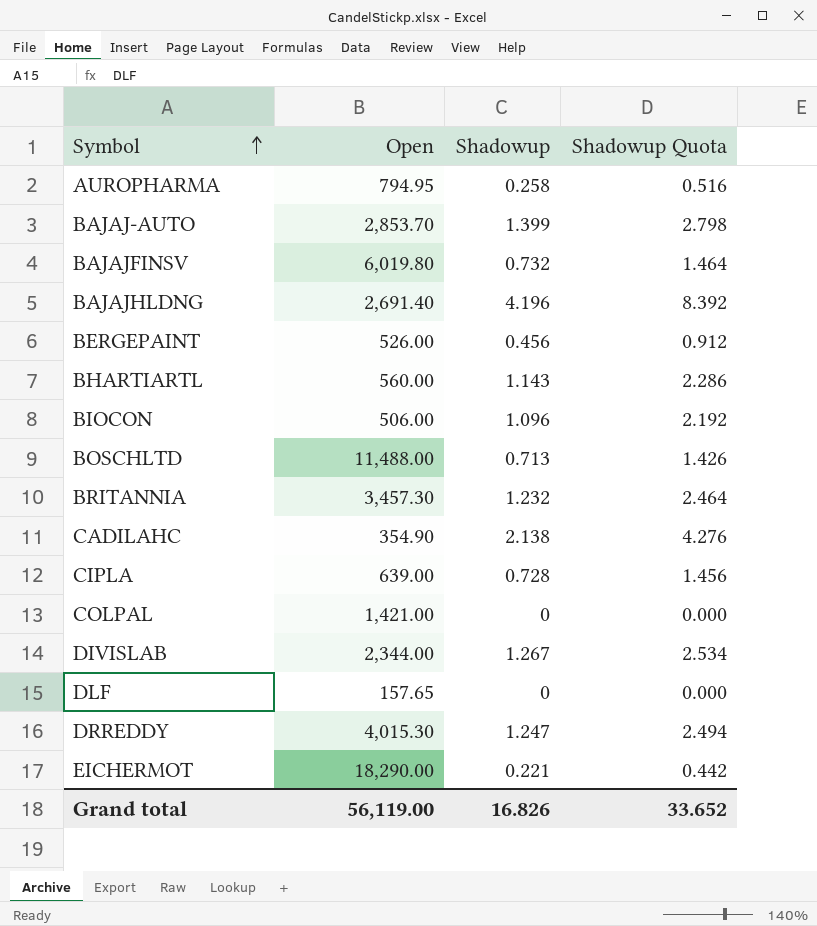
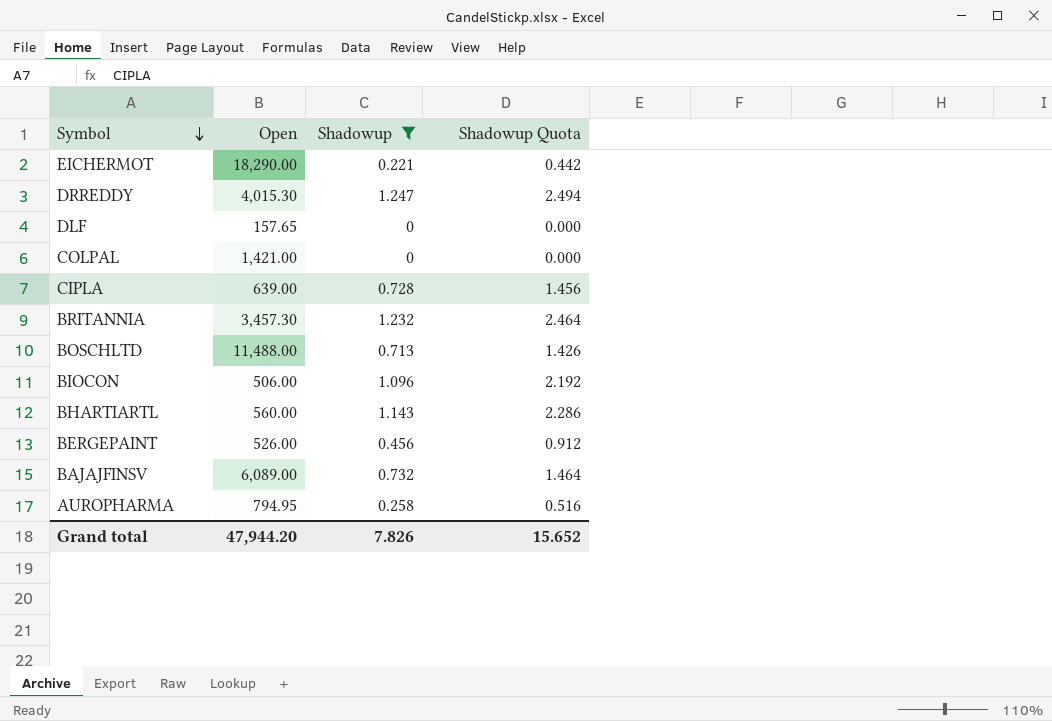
filter: none -> Shadowup <= 1.247
row order: Symbol ascending -> Symbol descending
BAJAJFINSV | Open: 6,019.80 -> 6,089.00
Grand total | Open: 56,119.00 -> 47,944.20
Grand total | Shadowup: 16.826 -> 7.826
Grand total | Shadowup Quota: 33.652 -> 15.652

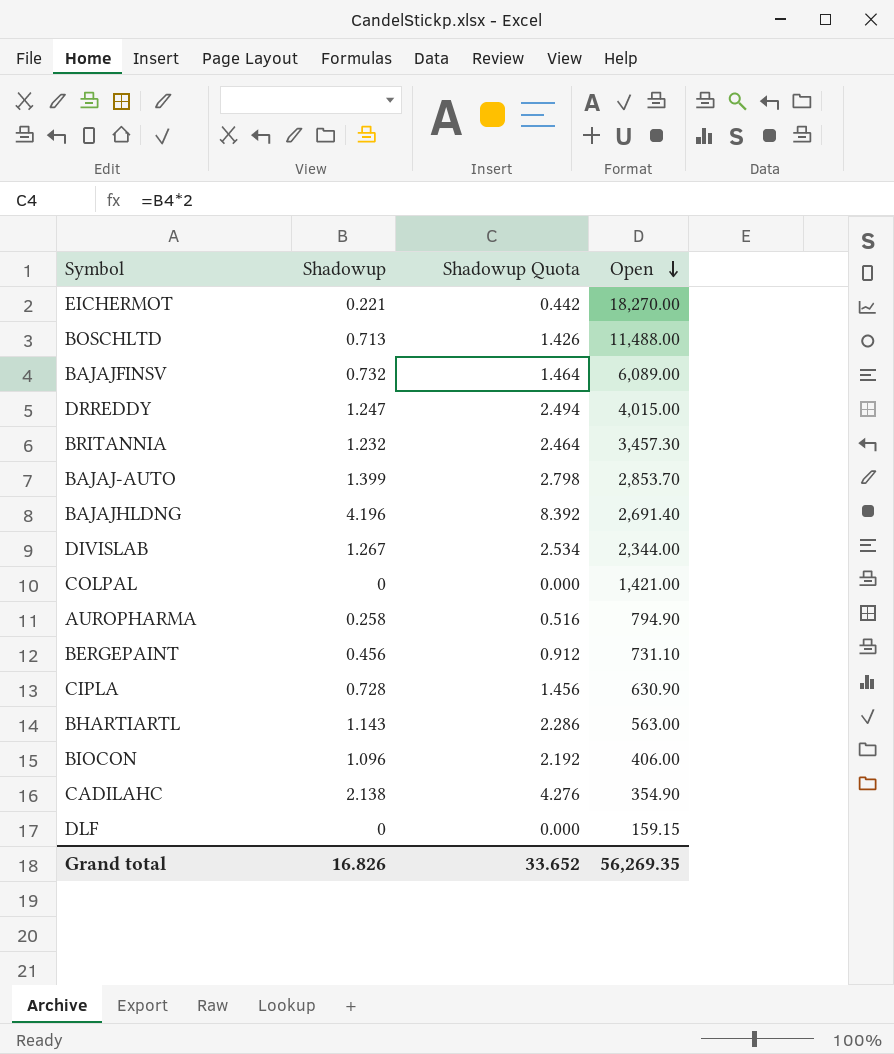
filter: Shadowup <= 1.247 -> none
row order: Symbol descending -> Open descending
column Open | position: 2 -> 4
EICHERMOT | Open: 18,290.00 -> 18,270.00
DRREDDY | Open: 4,015.30 -> 4,015.00
AUROPHARMA | Open: 794.95 -> 794.90
BERGEPAINT | Open: 526.00 -> 731.10
CIPLA | Open: 639.00 -> 630.90
BHARTIARTL | Open: 560.00 -> 563.00
BIOCON | Open: 506.00 -> 406.00
DLF | Open: 157.65 -> 159.15
Grand total | Shadowup: 7.826 -> 16.826
Grand total | Shadowup Quota: 15.652 -> 33.652
Grand total | Open: 47,944.20 -> 56,269.35

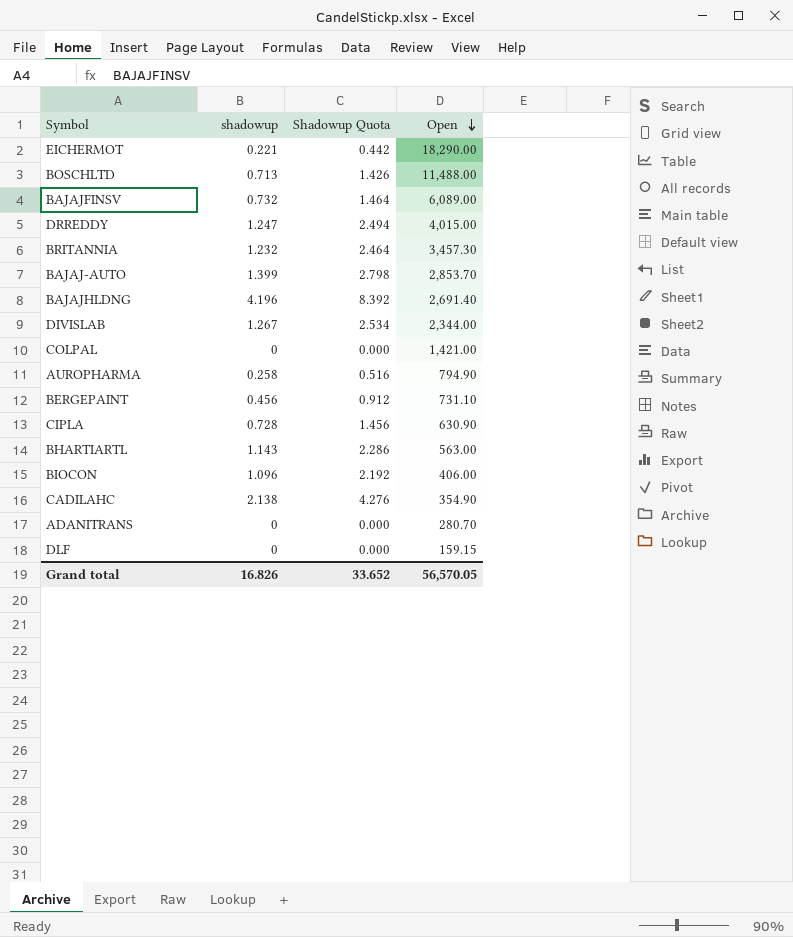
column name: Shadowup -> shadowup
EICHERMOT | Open: 18,270.00 -> 18,290.00
row ADANITRANS: none -> 0 | 0.000 | 280.70
Grand total | Open: 56,269.35 -> 56,570.05

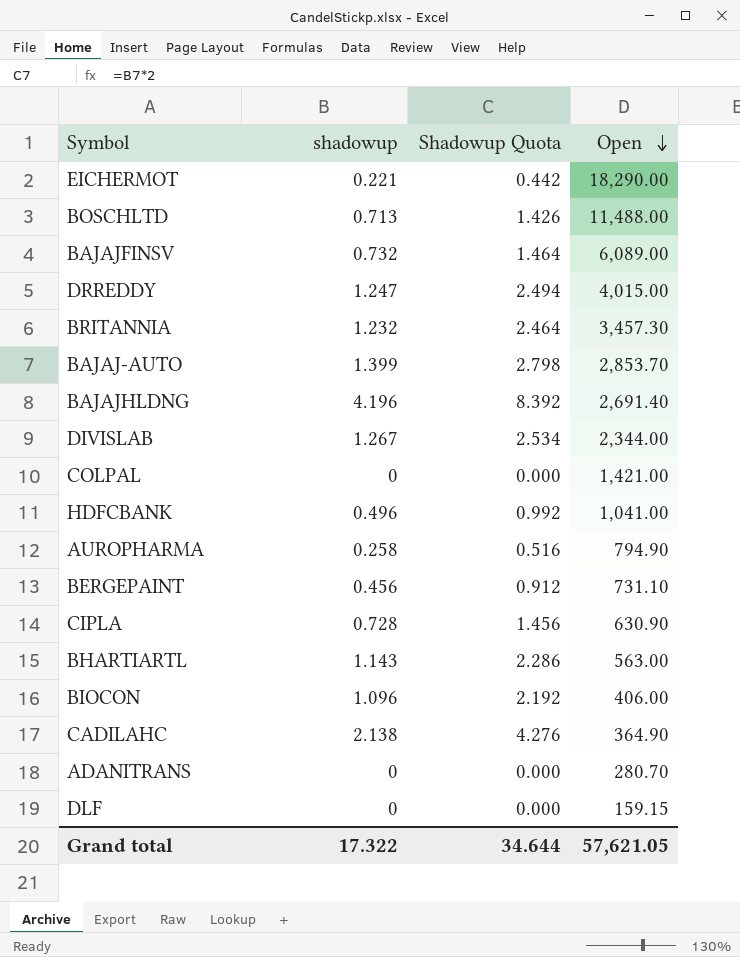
row HDFCBANK: none -> 0.496 | 0.992 | 1,041.00
CADILAHC | Open: 354.90 -> 364.90
Grand total | shadowup: 16.826 -> 17.322
Grand total | Shadowup Quota: 33.652 -> 34.644
Grand total | Open: 56,570.05 -> 57,621.05

